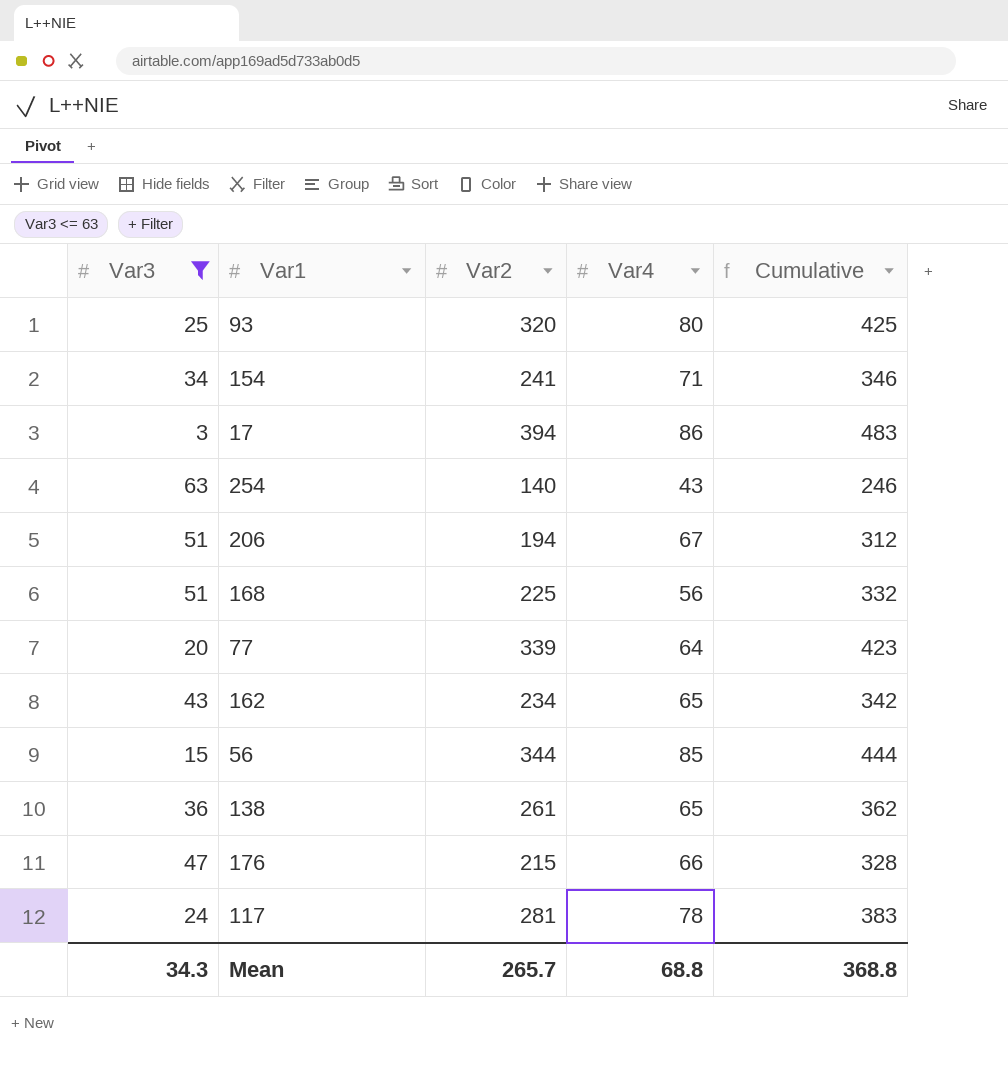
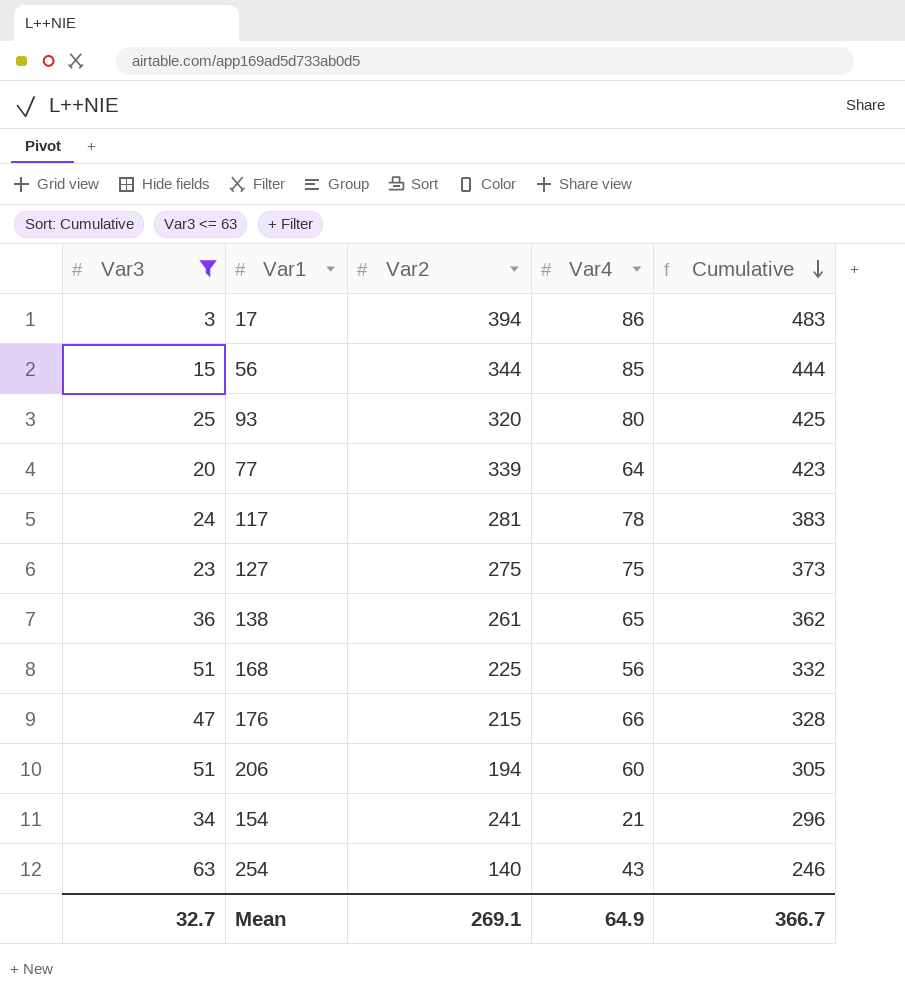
row order: none -> Cumulative descending
row 162: 43 | 234 | 65 | 342 -> none
row 127: none -> 23 | 275 | 75 | 373
206 | Var4: 67 -> 60
206 | Cumulative: 312 -> 305
154 | Var4: 71 -> 21
154 | Cumulative: 346 -> 296
Mean | Var3: 34.3 -> 32.7
Mean | Var2: 265.7 -> 269.1
Mean | Var4: 68.8 -> 64.9
Mean | Cumulative: 368.8 -> 366.7

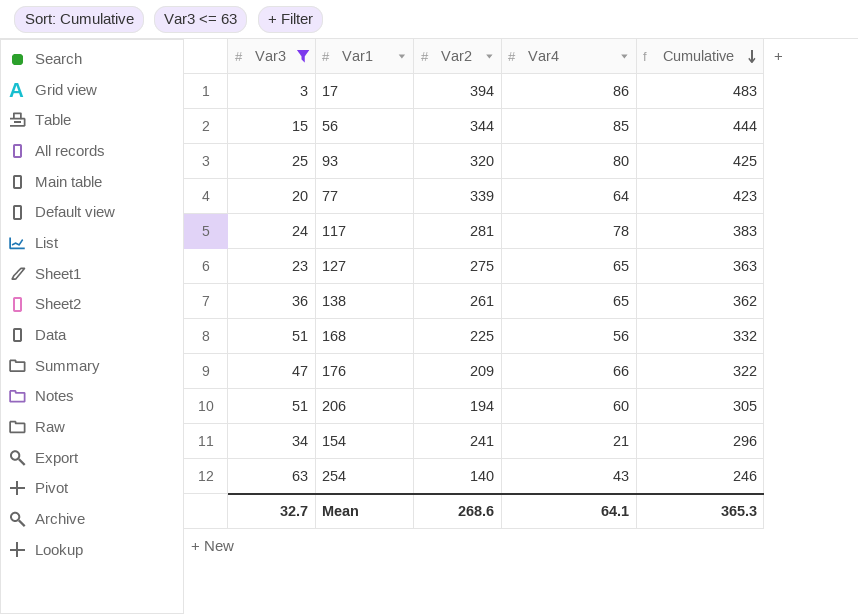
127 | Var4: 75 -> 65
127 | Cumulative: 373 -> 363
176 | Var2: 215 -> 209
176 | Cumulative: 328 -> 322
Mean | Var2: 269.1 -> 268.6
Mean | Var4: 64.9 -> 64.1
Mean | Cumulative: 366.7 -> 365.3

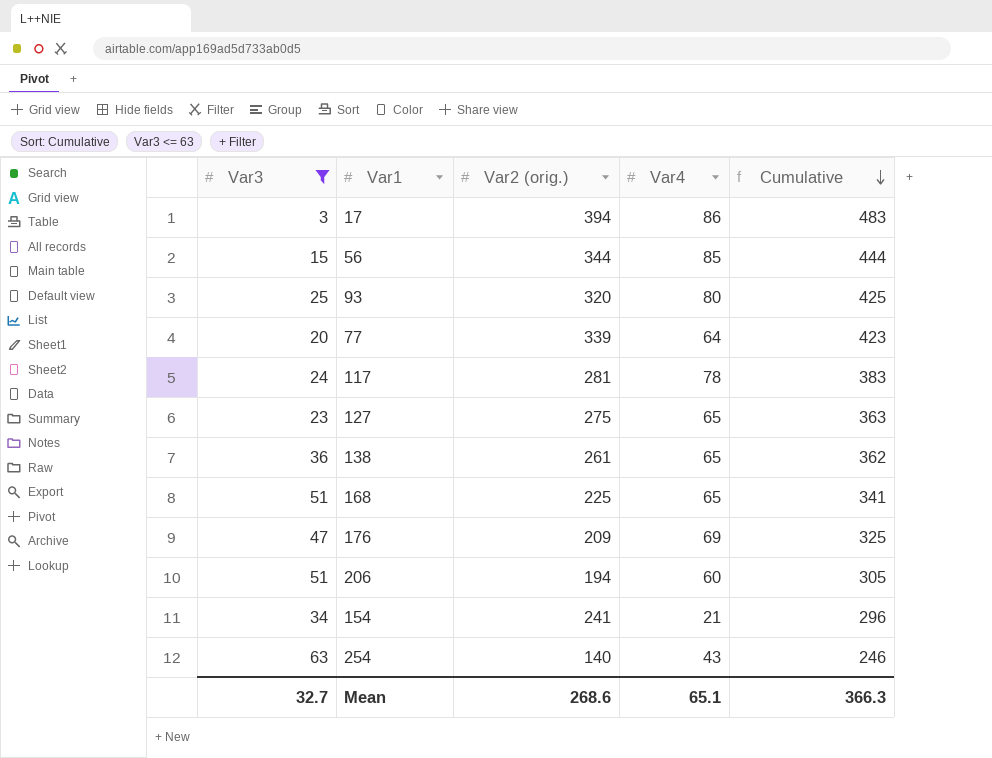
column name: Var2 -> Var2 (orig.)
168 | Var4: 56 -> 65
168 | Cumulative: 332 -> 341
176 | Var4: 66 -> 69
176 | Cumulative: 322 -> 325
Mean | Var4: 64.1 -> 65.1
Mean | Cumulative: 365.3 -> 366.3

